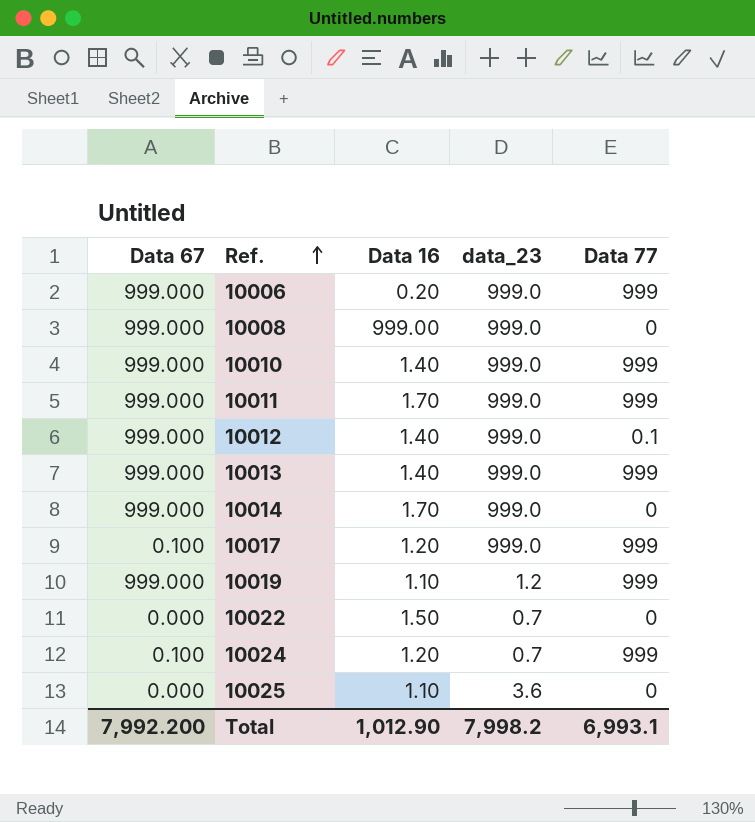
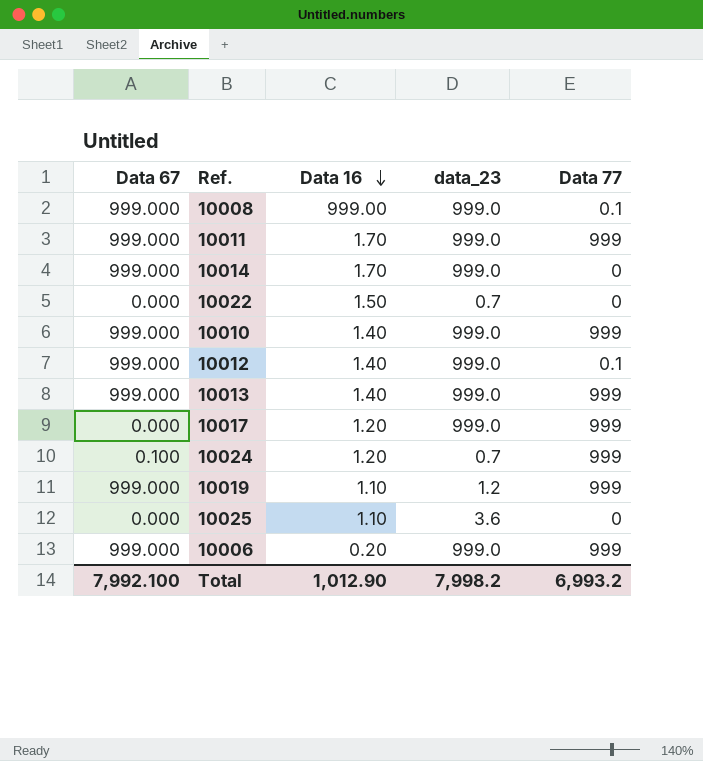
row order: Ref. ascending -> Data 16 descending
10008 | Data 77: 0 -> 0.1
10017 | Data 67: 0.100 -> 0.000
Total | Data 67: 7,992.200 -> 7,992.100
Total | Data 77: 6,993.1 -> 6,993.2

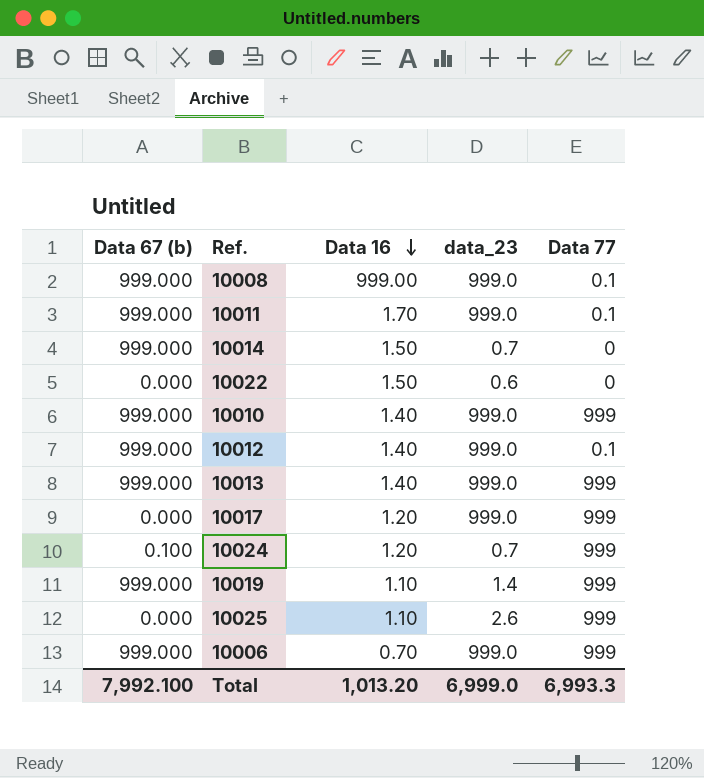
column name: Data 67 -> Data 67 (b)
10011 | Data 77: 999 -> 0.1
10014 | Data 16: 1.70 -> 1.50
10014 | data_23: 999.0 -> 0.7
10022 | data_23: 0.7 -> 0.6
10019 | data_23: 1.2 -> 1.4
10025 | data_23: 3.6 -> 2.6
10025 | Data 77: 0 -> 999
10006 | Data 16: 0.20 -> 0.70
Total | Data 16: 1,012.90 -> 1,013.20
Total | data_23: 7,998.2 -> 6,999.0
Total | Data 77: 6,993.2 -> 6,993.3

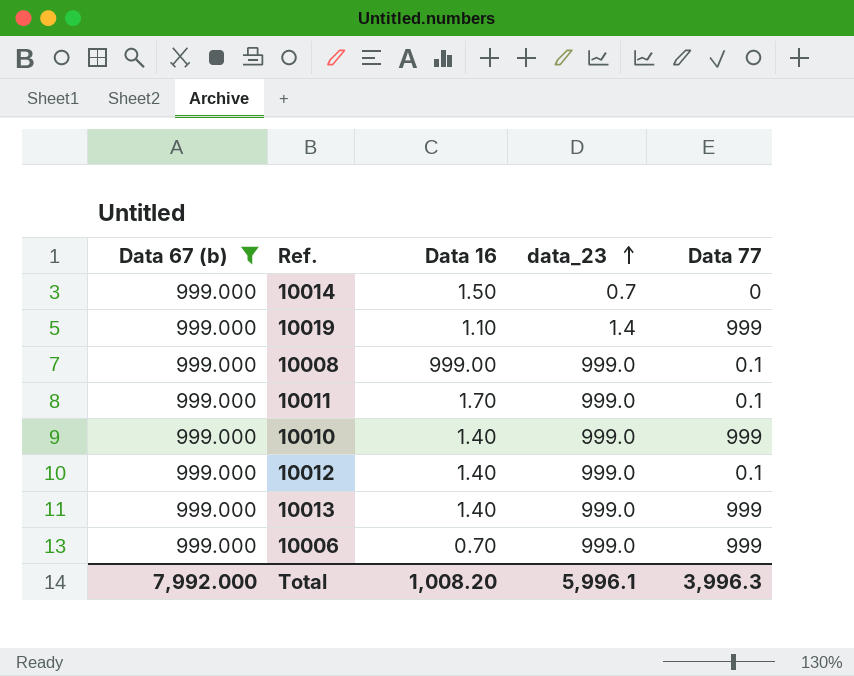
filter: none -> Data 67 (b) = 999.000
row order: Data 16 descending -> data_23 ascending
Total | Data 67 (b): 7,992.100 -> 7,992.000
Total | Data 16: 1,013.20 -> 1,008.20
Total | data_23: 6,999.0 -> 5,996.1
Total | Data 77: 6,993.3 -> 3,996.3

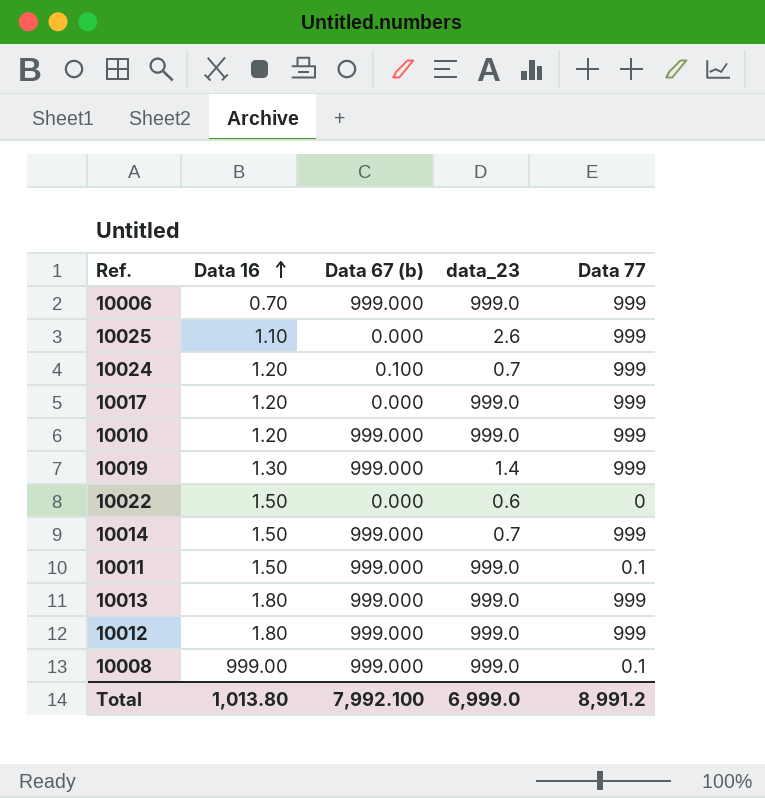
filter: Data 67 (b) = 999.000 -> none
row order: data_23 ascending -> Data 16 ascending
column Data 67 (b) | position: 1 -> 3
10010 | Data 16: 1.40 -> 1.20
10019 | Data 16: 1.10 -> 1.30
10014 | Data 77: 0 -> 999
10011 | Data 16: 1.70 -> 1.50
10013 | Data 16: 1.40 -> 1.80
10012 | Data 16: 1.40 -> 1.80
10012 | Data 77: 0.1 -> 999
Total | Data 16: 1,008.20 -> 1,013.80
Total | Data 67 (b): 7,992.000 -> 7,992.100
Total | data_23: 5,996.1 -> 6,999.0
Total | Data 77: 3,996.3 -> 8,991.2

